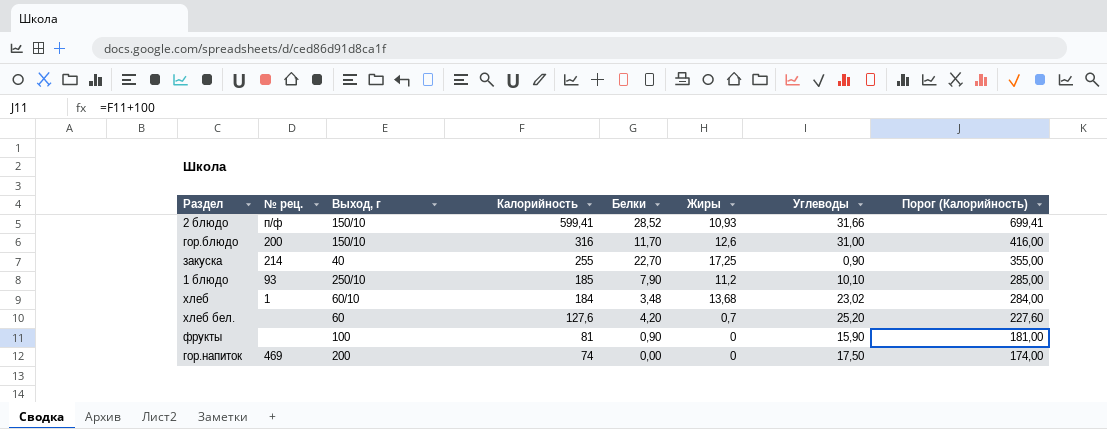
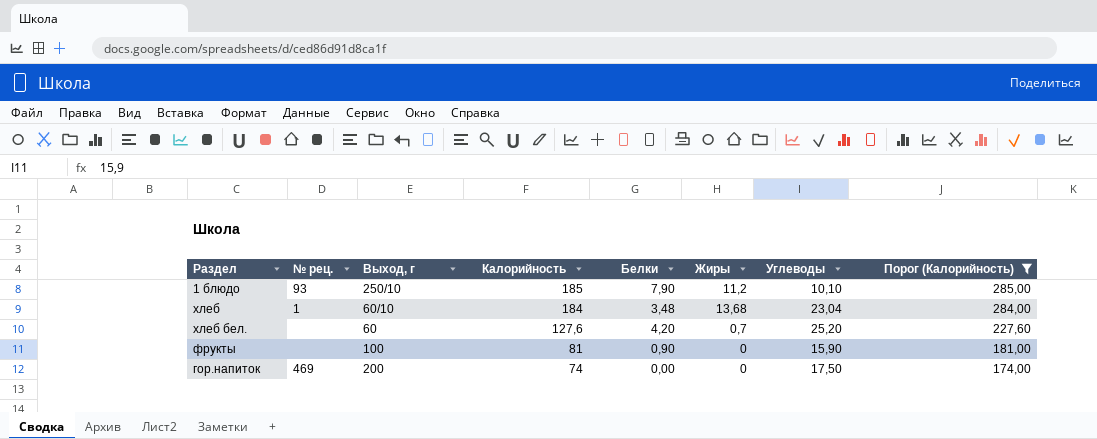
filter: none -> Порог (Калорийность) <= 285,00
хлеб | Углеводы: 23,02 -> 23,04

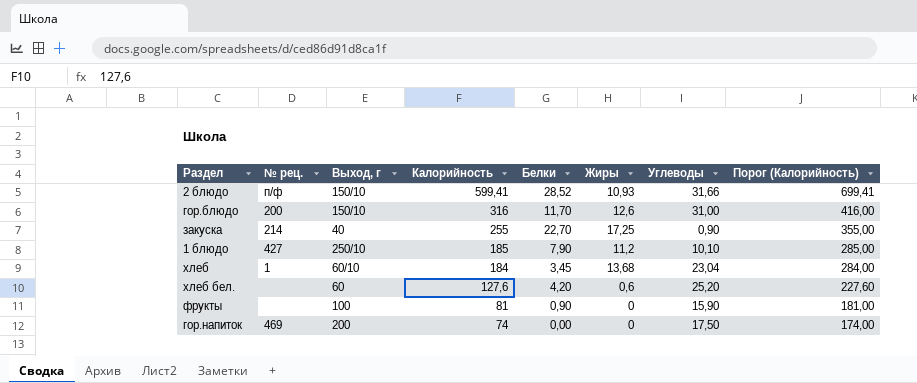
filter: Порог (Калорийность) <= 285,00 -> none
1 блюдо | № рец.: 93 -> 427
хлеб | Белки: 3,48 -> 3,45
хлеб бел. | Жиры: 0,7 -> 0,6

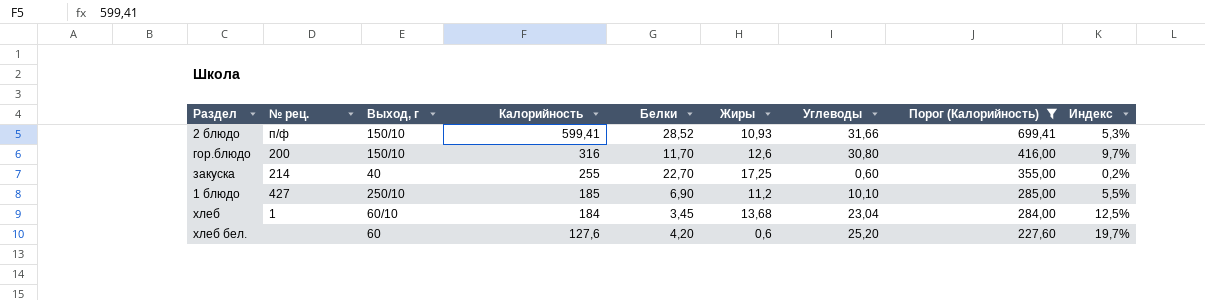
filter: none -> Порог (Калорийность) >= 227,60
column Индекс | formula: none -> [Углеводы] / [Калорийность]
гор.блюдо | Углеводы: 31,00 -> 30,80
закуска | Углеводы: 0,90 -> 0,60
1 блюдо | Белки: 7,90 -> 6,90

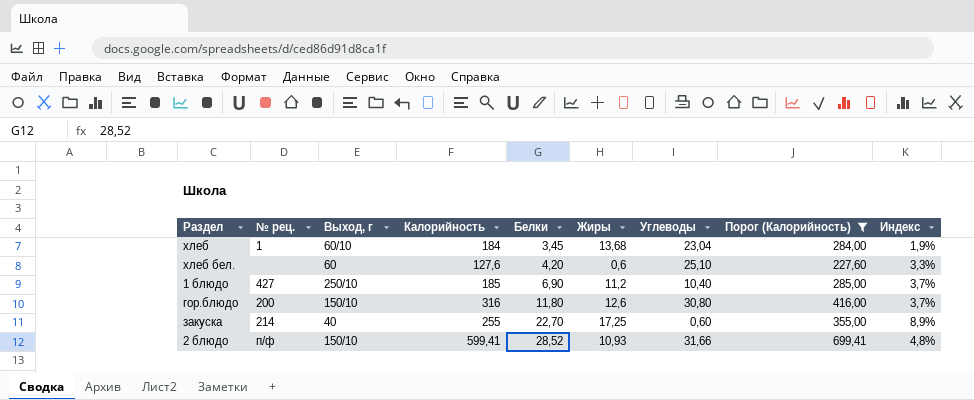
row order: Калорийность descending -> Белки ascending
column Индекс | formula: [Углеводы] / [Калорийность] -> [Белки] / [Калорийность]
хлеб бел. | Углеводы: 25,20 -> 25,10
1 блюдо | Углеводы: 10,10 -> 10,40
гор.блюдо | Белки: 11,70 -> 11,80

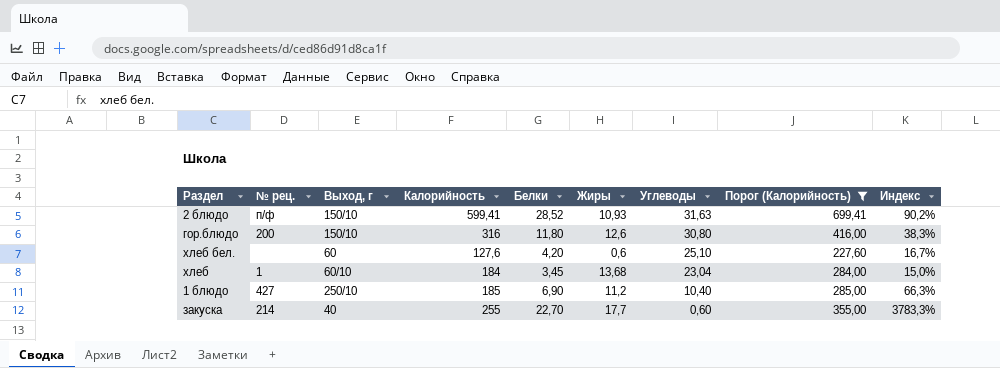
row order: Белки ascending -> Углеводы descending
column Индекс | formula: [Белки] / [Калорийность] -> [Белки] / [Углеводы]
2 блюдо | Углеводы: 31,66 -> 31,63
закуска | Жиры: 17,25 -> 17,7

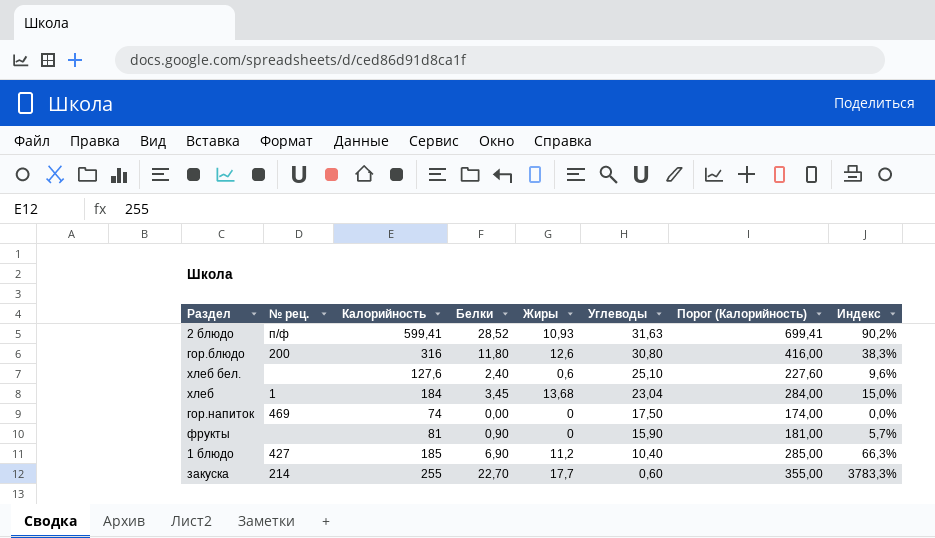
filter: Порог (Калорийность) >= 227,60 -> none
column Выход, г | position: 3 -> none
хлеб бел. | Белки: 4,20 -> 2,40
хлеб бел. | Индекс: 16,7% -> 9,6%

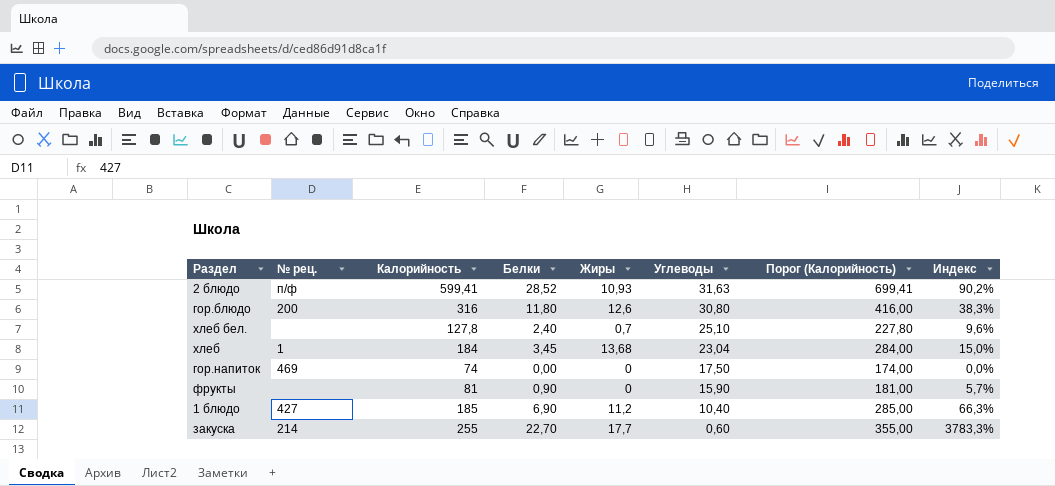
хлеб бел. | Калорийность: 127,6 -> 127,8
хлеб бел. | Жиры: 0,6 -> 0,7
хлеб бел. | Порог (Калорийность): 227,60 -> 227,80

